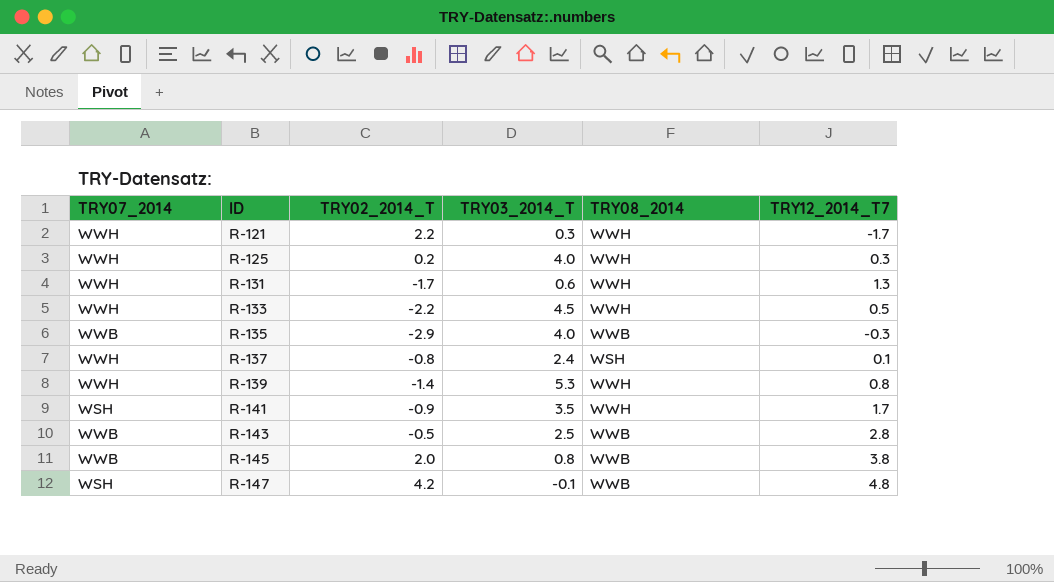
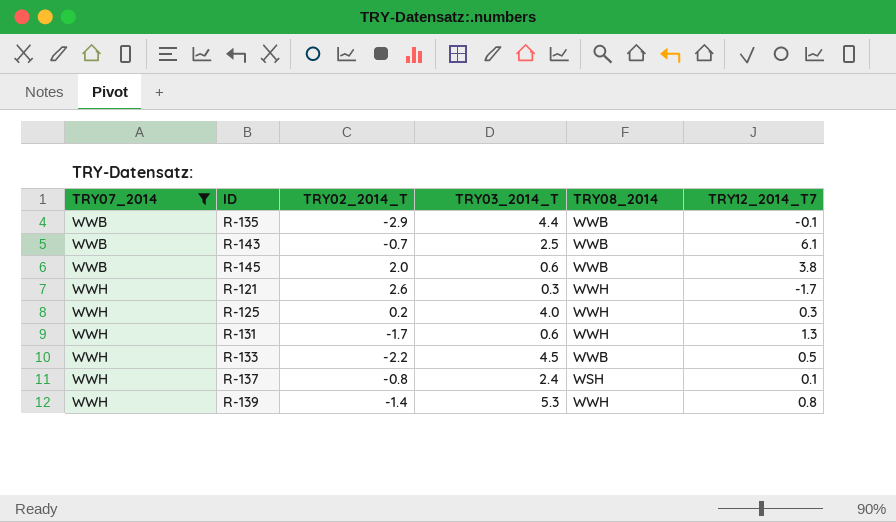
filter: none -> TRY07_2014 != WSH
row order: ID ascending -> TRY07_2014 ascending
R-135 | TRY03_2014_T: 4.0 -> 4.4
R-135 | TRY12_2014_T7: -0.3 -> -0.1
R-143 | TRY02_2014_T: -0.5 -> -0.7
R-143 | TRY12_2014_T7: 2.8 -> 6.1
R-145 | TRY03_2014_T: 0.8 -> 0.6
R-121 | TRY02_2014_T: 2.2 -> 2.6
R-133 | TRY08_2014: WWH -> WWB

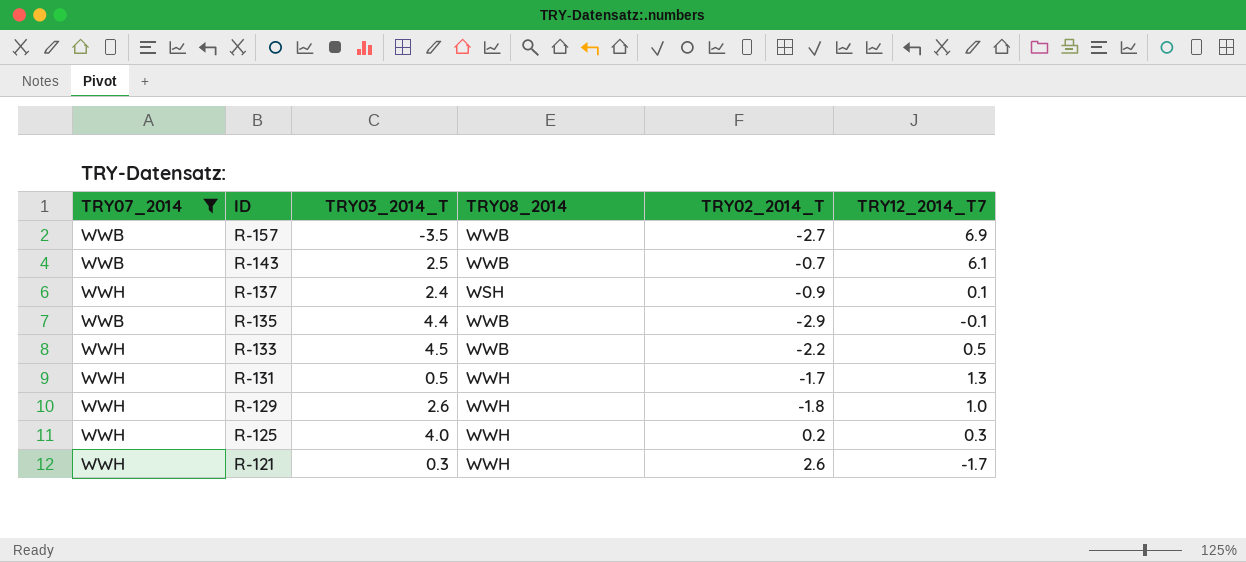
row order: TRY07_2014 ascending -> ID descending
column TRY02_2014_T | position: 3 -> 5
row R-145: WWB | 2.0 | 0.6 | WWB | 3.8 -> none
row R-139: WWH | -1.4 | 5.3 | WWH | 0.8 -> none
row R-157: none -> WWB | -3.5 | WWB | -2.7 | 6.9
R-137 | TRY02_2014_T: -0.8 -> -0.9
R-131 | TRY03_2014_T: 0.6 -> 0.5
row R-129: none -> WWH | 2.6 | WWH | -1.8 | 1.0

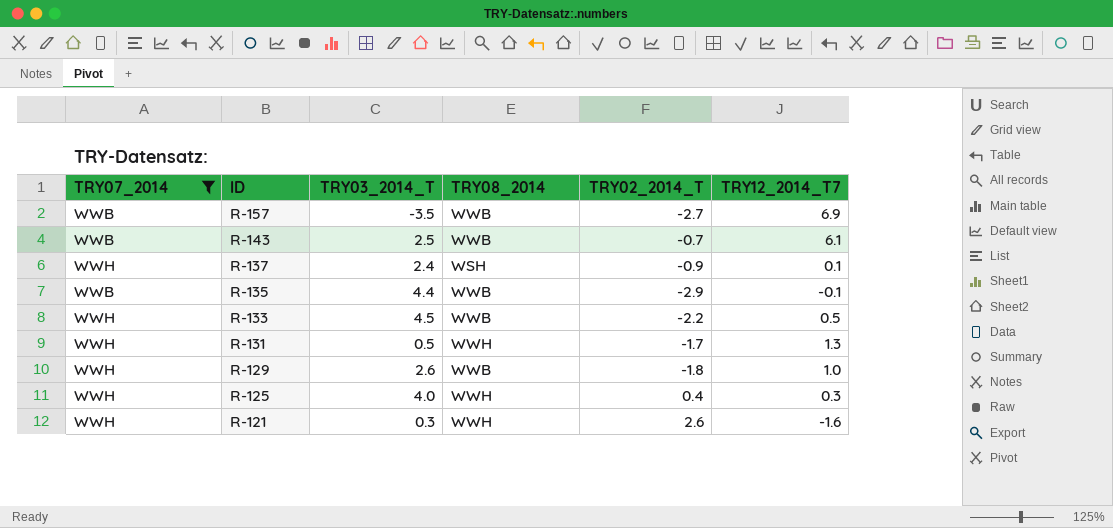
R-129 | TRY08_2014: WWH -> WWB
R-125 | TRY02_2014_T: 0.2 -> 0.4
R-121 | TRY12_2014_T7: -1.7 -> -1.6

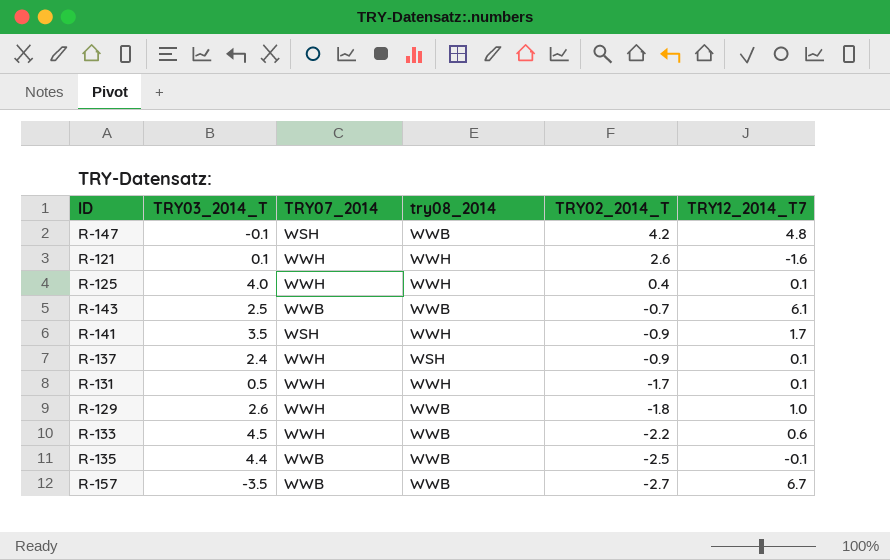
filter: TRY07_2014 != WSH -> none
row order: ID descending -> TRY02_2014_T descending
column TRY07_2014 | position: 1 -> 3
column name: TRY08_2014 -> try08_2014
R-121 | TRY03_2014_T: 0.3 -> 0.1
R-125 | TRY12_2014_T7: 0.3 -> 0.1
R-131 | TRY12_2014_T7: 1.3 -> 0.1
R-133 | TRY12_2014_T7: 0.5 -> 0.6
R-135 | TRY02_2014_T: -2.9 -> -2.5
R-157 | TRY12_2014_T7: 6.9 -> 6.7

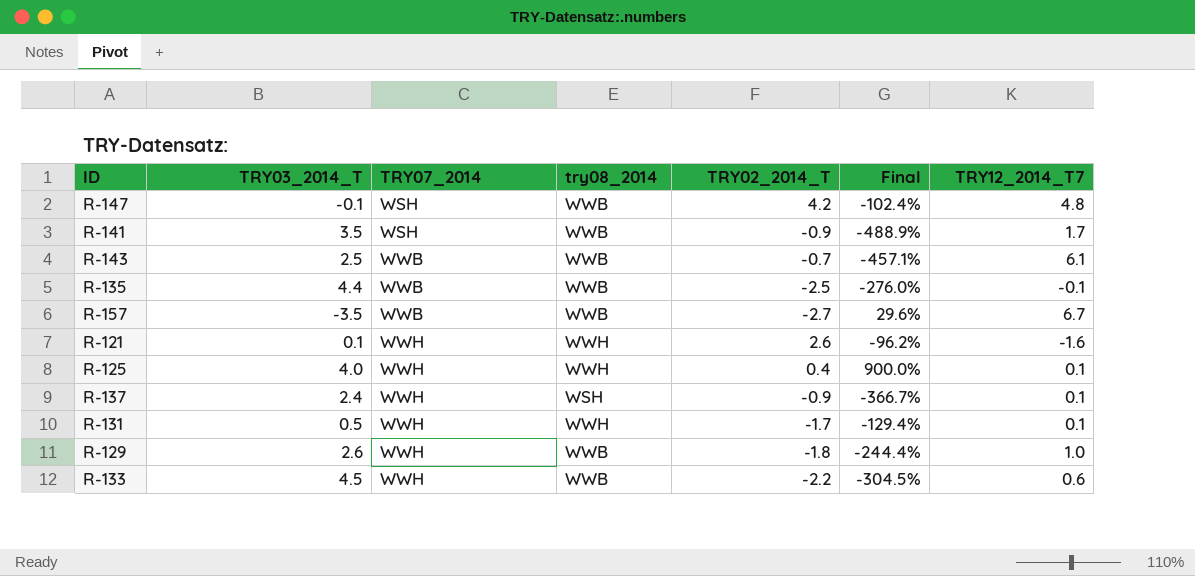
row order: TRY02_2014_T descending -> TRY07_2014 ascending
column Final | formula: none -> ([TRY03_2014_T] - [TRY02_2014_T]) / [TRY02_2014_T]
R-141 | try08_2014: WWH -> WWB

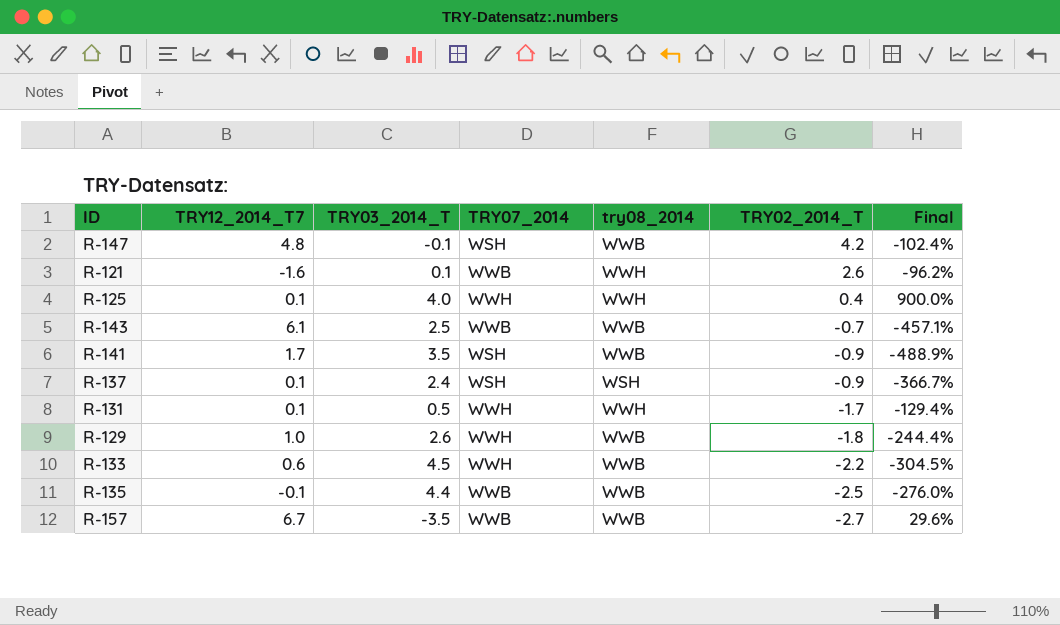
row order: TRY07_2014 ascending -> TRY02_2014_T descending
column TRY12_2014_T7 | position: 7 -> 2
R-121 | TRY07_2014: WWH -> WWB
R-137 | TRY07_2014: WWH -> WSH

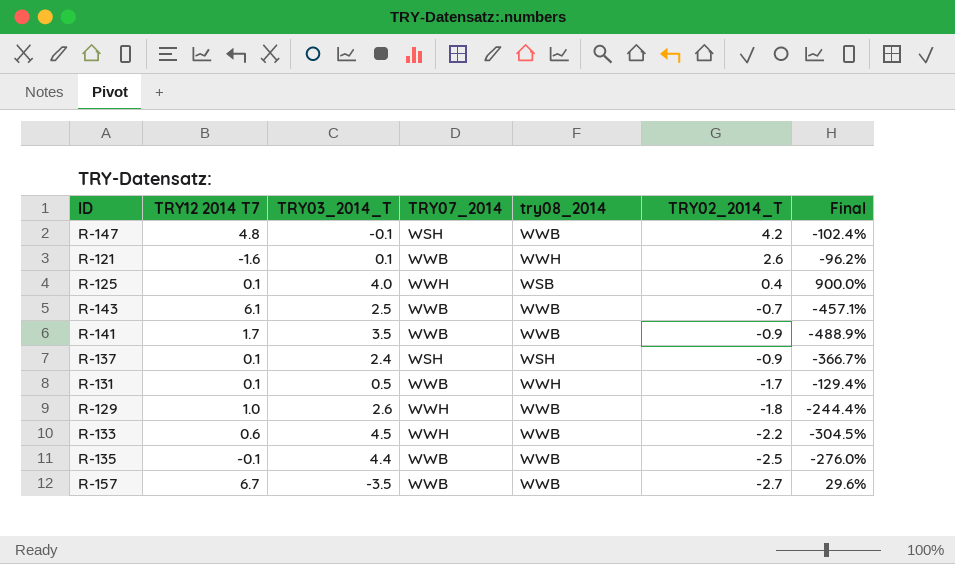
column name: TRY12_2014_T7 -> TRY12 2014 T7
R-125 | try08_2014: WWH -> WSB
R-141 | TRY07_2014: WSH -> WWB
R-131 | TRY07_2014: WWH -> WWB

